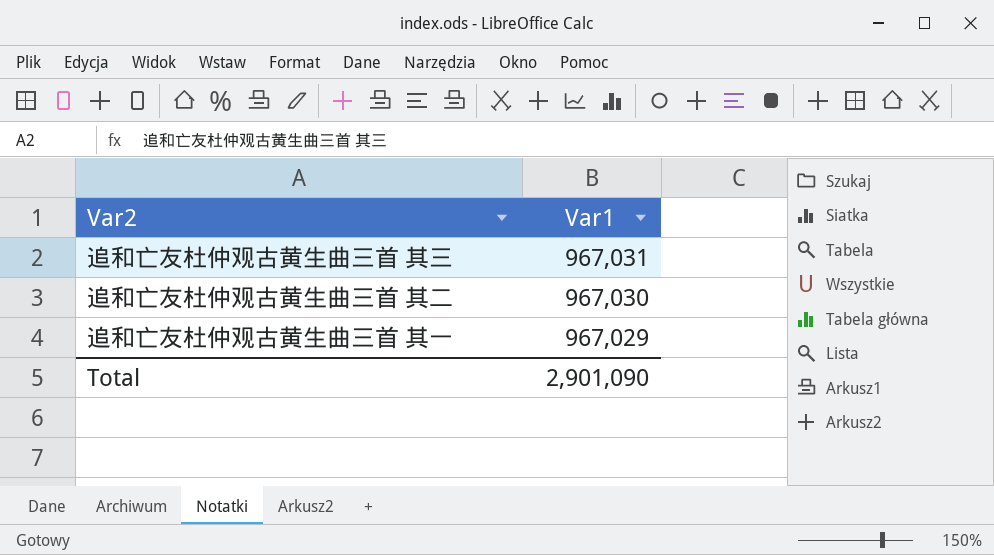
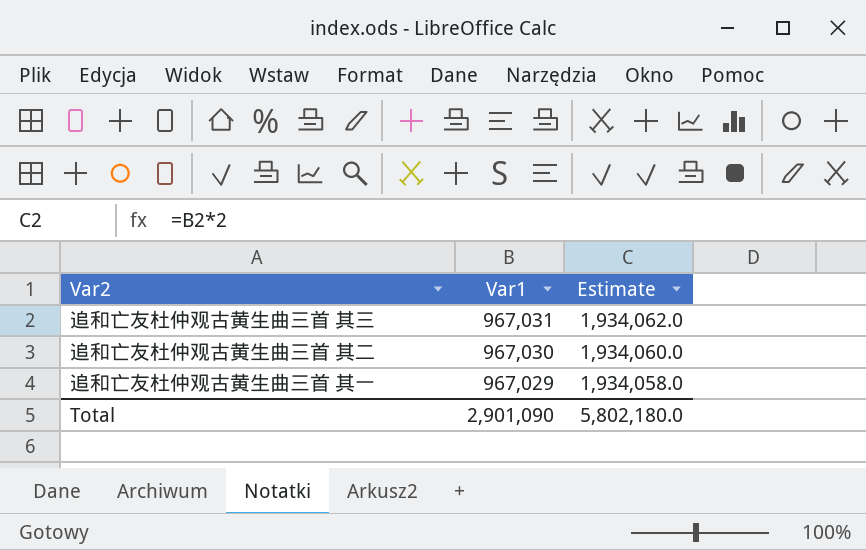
column Estimate | formula: none -> [Var1] * 2

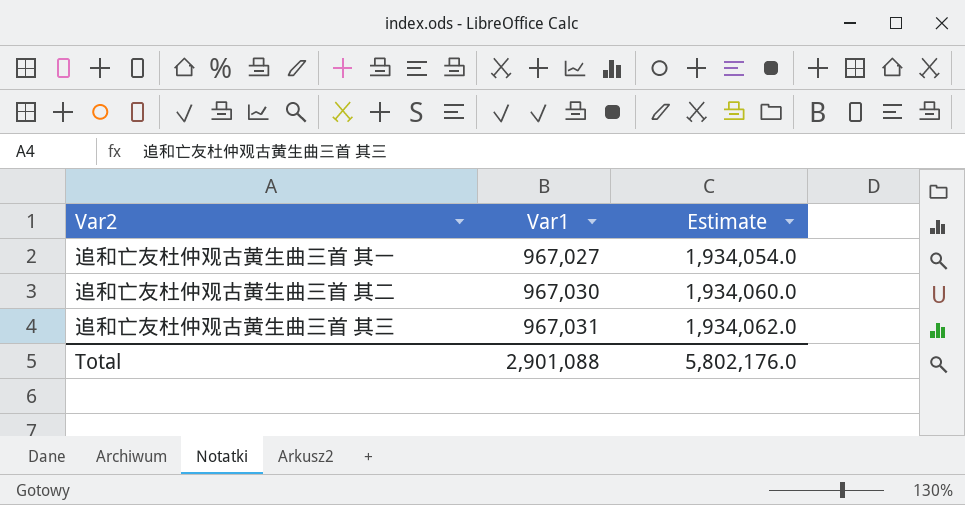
row order: Var1 descending -> Var1 ascending
追和亡友杜仲观古黄生曲三首 其一 | Var1: 967,029 -> 967,027
追和亡友杜仲观古黄生曲三首 其一 | Estimate: 1,934,058.0 -> 1,934,054.0
Total | Var1: 2,901,090 -> 2,901,088
Total | Estimate: 5,802,180.0 -> 5,802,176.0

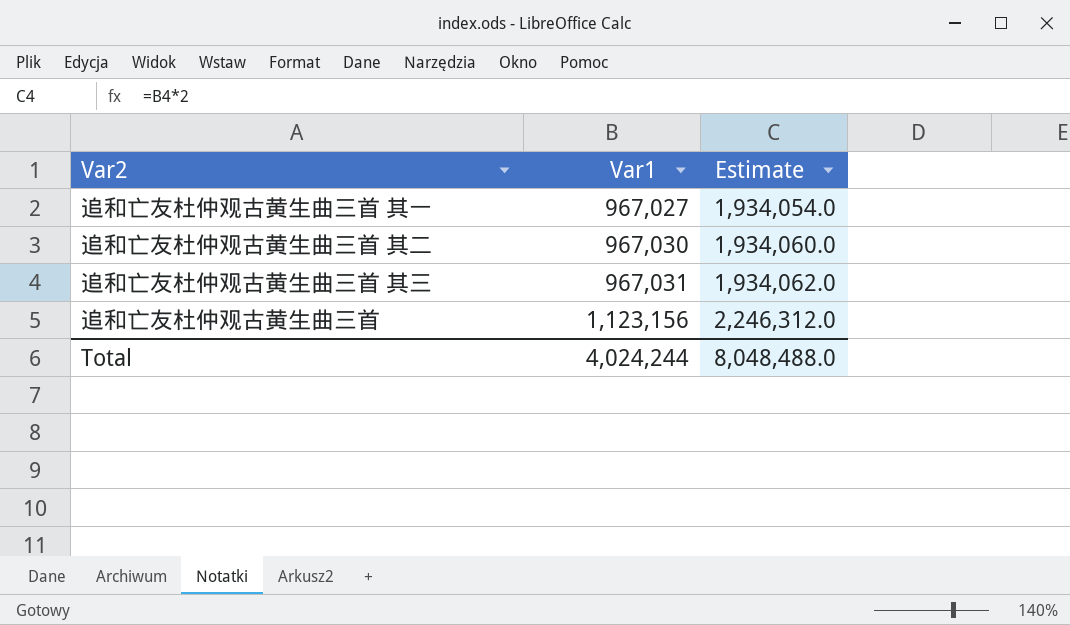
row 追和亡友杜仲观古黄生曲三首: none -> 1,123,156 | 2,246,312.0
Total | Var1: 2,901,088 -> 4,024,244
Total | Estimate: 5,802,176.0 -> 8,048,488.0

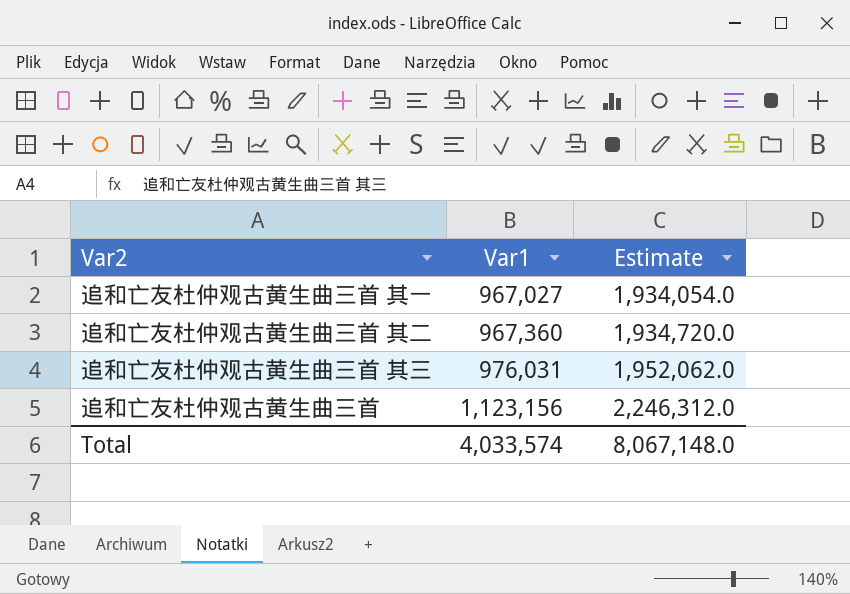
追和亡友杜仲观古黄生曲三首 其二 | Var1: 967,030 -> 967,360
追和亡友杜仲观古黄生曲三首 其二 | Estimate: 1,934,060.0 -> 1,934,720.0
追和亡友杜仲观古黄生曲三首 其三 | Var1: 967,031 -> 976,031
追和亡友杜仲观古黄生曲三首 其三 | Estimate: 1,934,062.0 -> 1,952,062.0
Total | Var1: 4,024,244 -> 4,033,574
Total | Estimate: 8,048,488.0 -> 8,067,148.0

